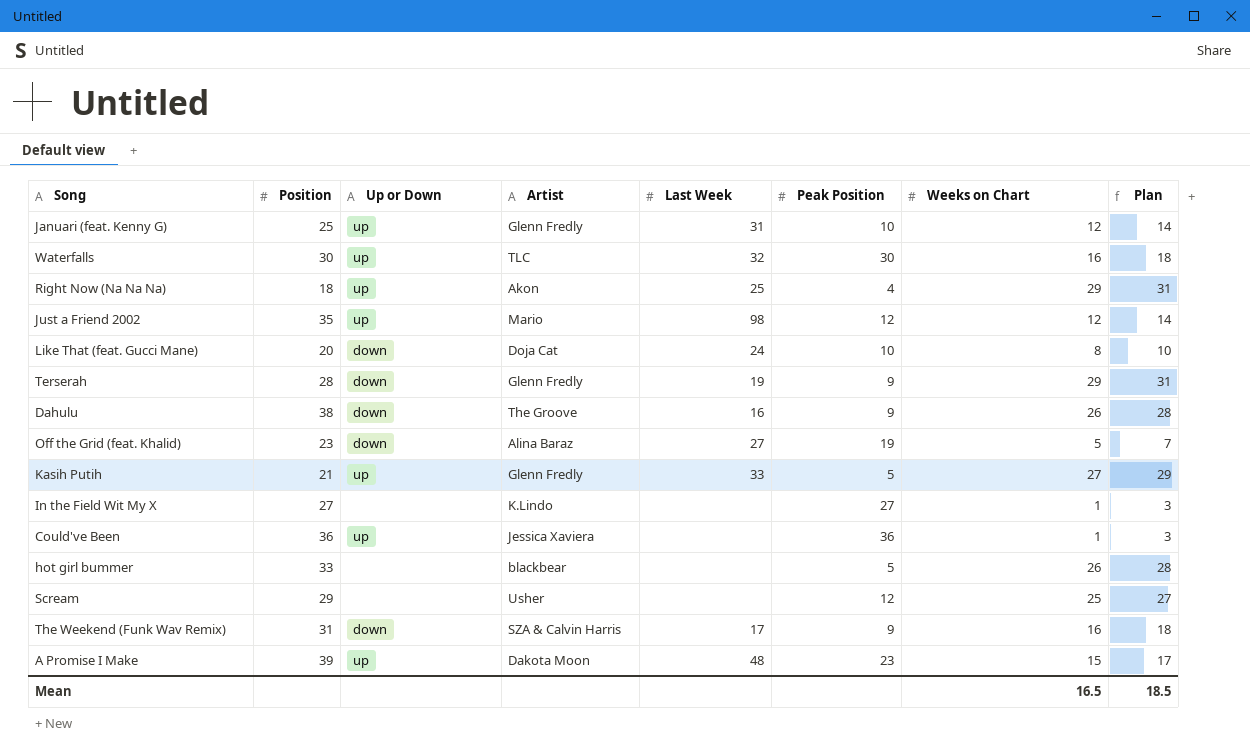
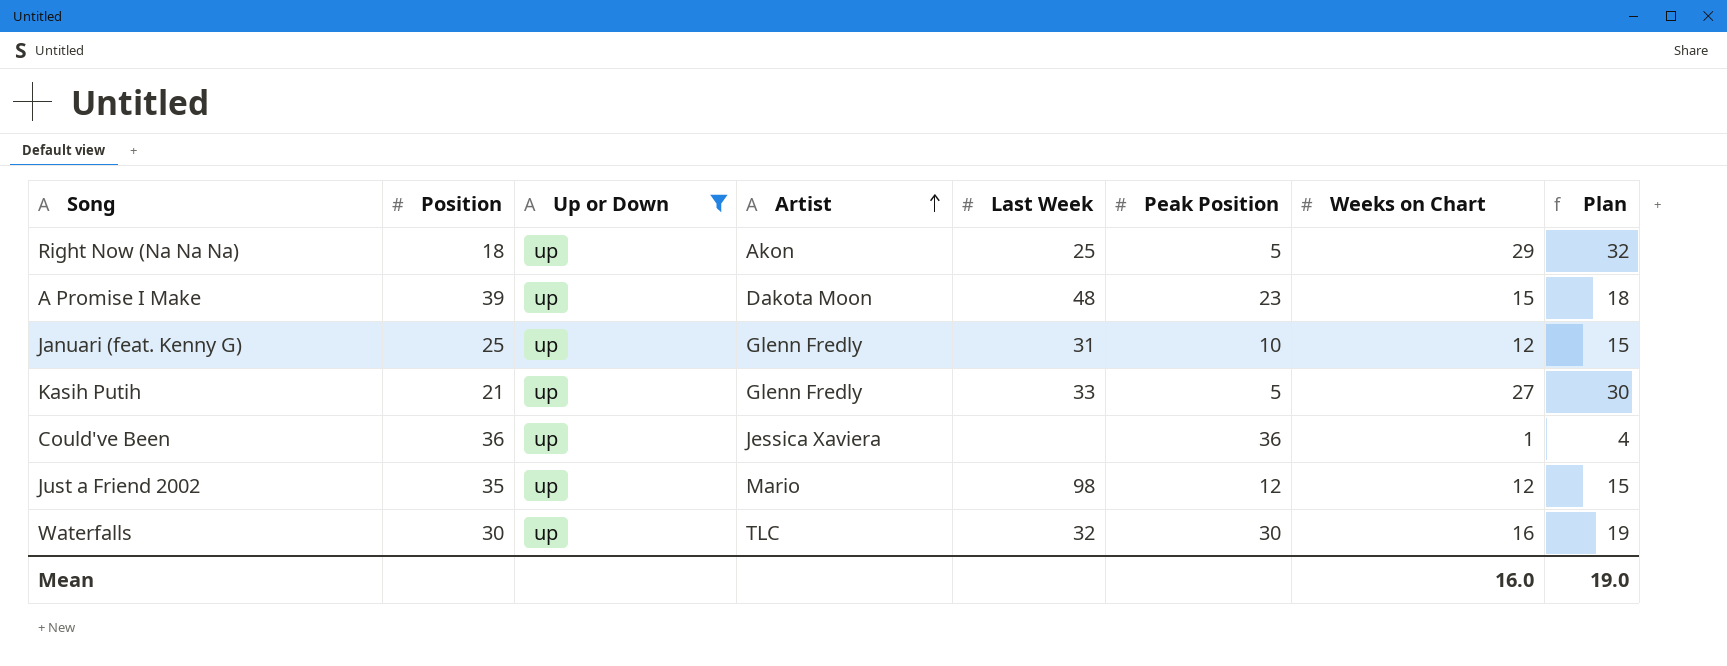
filter: none -> Up or Down = up
row order: none -> Artist ascending
column Plan | formula: [Weeks on Chart] + 2 -> [Weeks on Chart] + 3
Right Now (Na Na Na) | Peak Position: 4 -> 5
Mean | Weeks on Chart: 16.5 -> 16.0
Mean | Plan: 18.5 -> 19.0

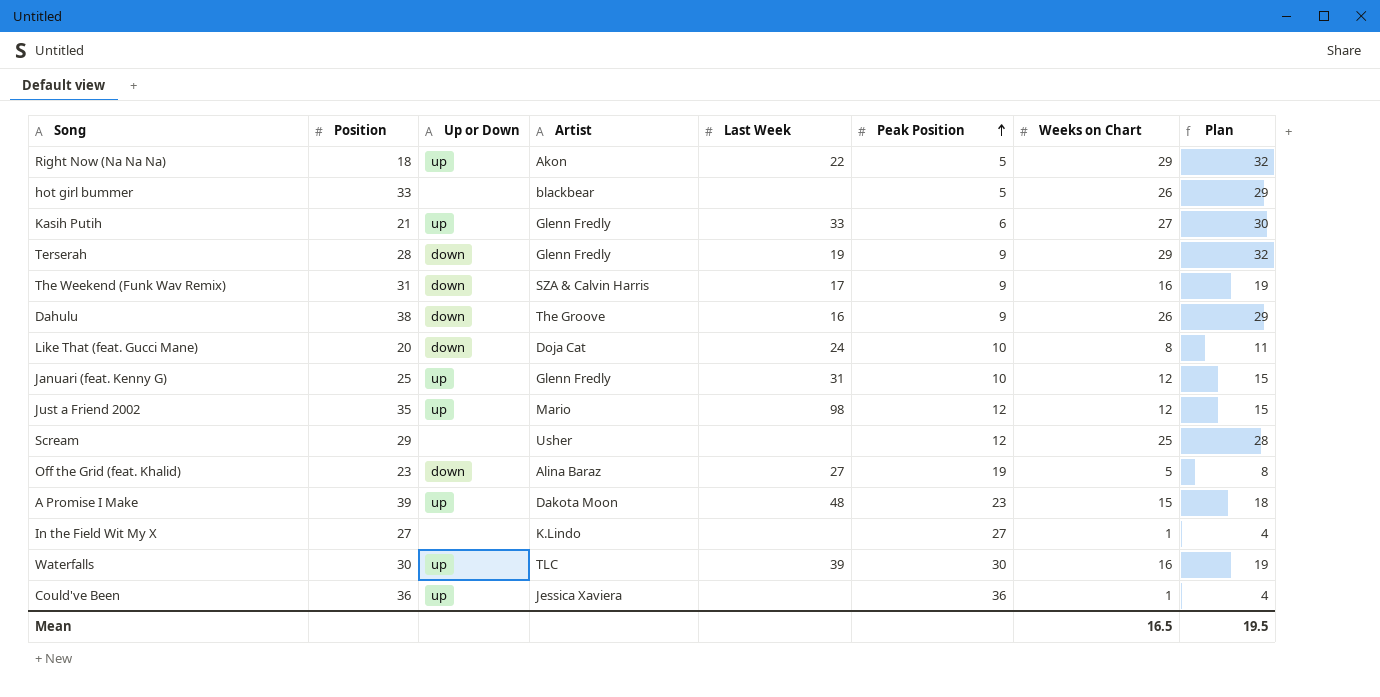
filter: Up or Down = up -> none
row order: Artist ascending -> Peak Position ascending
Right Now (Na Na Na) | Last Week: 25 -> 22
Kasih Putih | Peak Position: 5 -> 6
Waterfalls | Last Week: 32 -> 39
Mean | Weeks on Chart: 16.0 -> 16.5
Mean | Plan: 19.0 -> 19.5

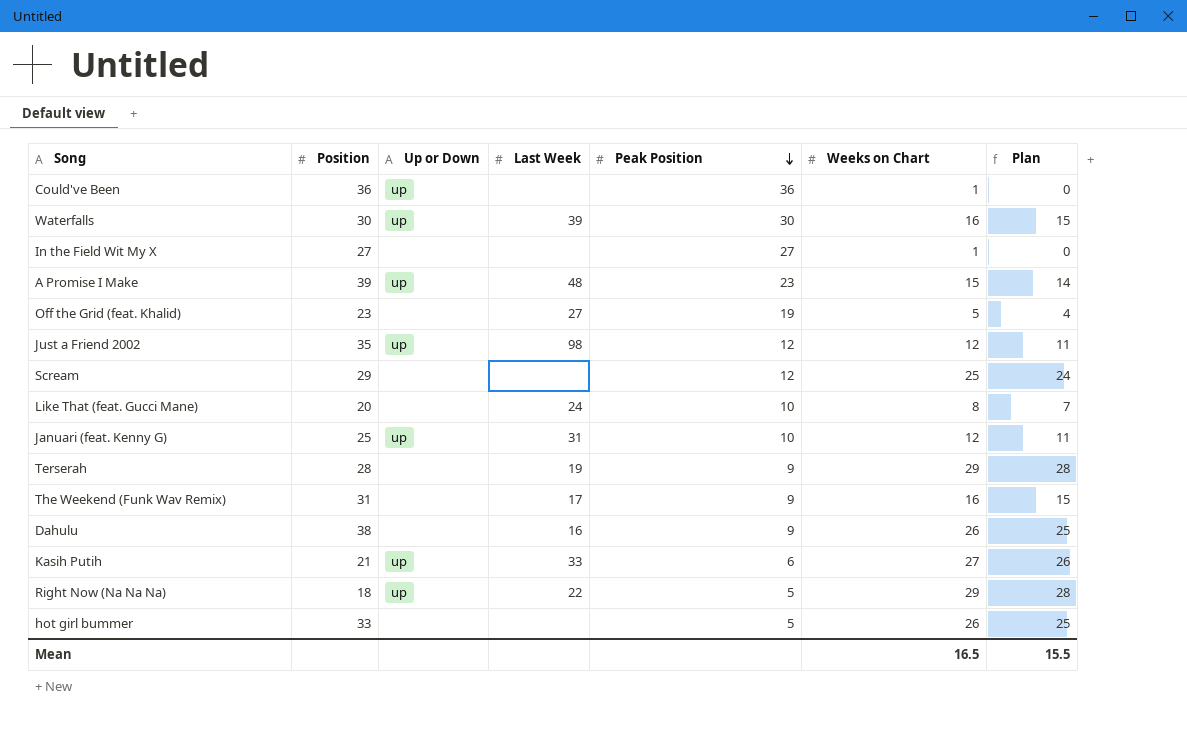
row order: Peak Position ascending -> Peak Position descending
column Artist | position: 4 -> none
column Plan | formula: [Weeks on Chart] + 3 -> [Weeks on Chart] - 1
Off the Grid (feat. Khalid) | Up or Down: down -> none
Like That (feat. Gucci Mane) | Up or Down: down -> none
Terserah | Up or Down: down -> none
The Weekend (Funk Wav Remix) | Up or Down: down -> none
Dahulu | Up or Down: down -> none
Mean | Plan: 19.5 -> 15.5

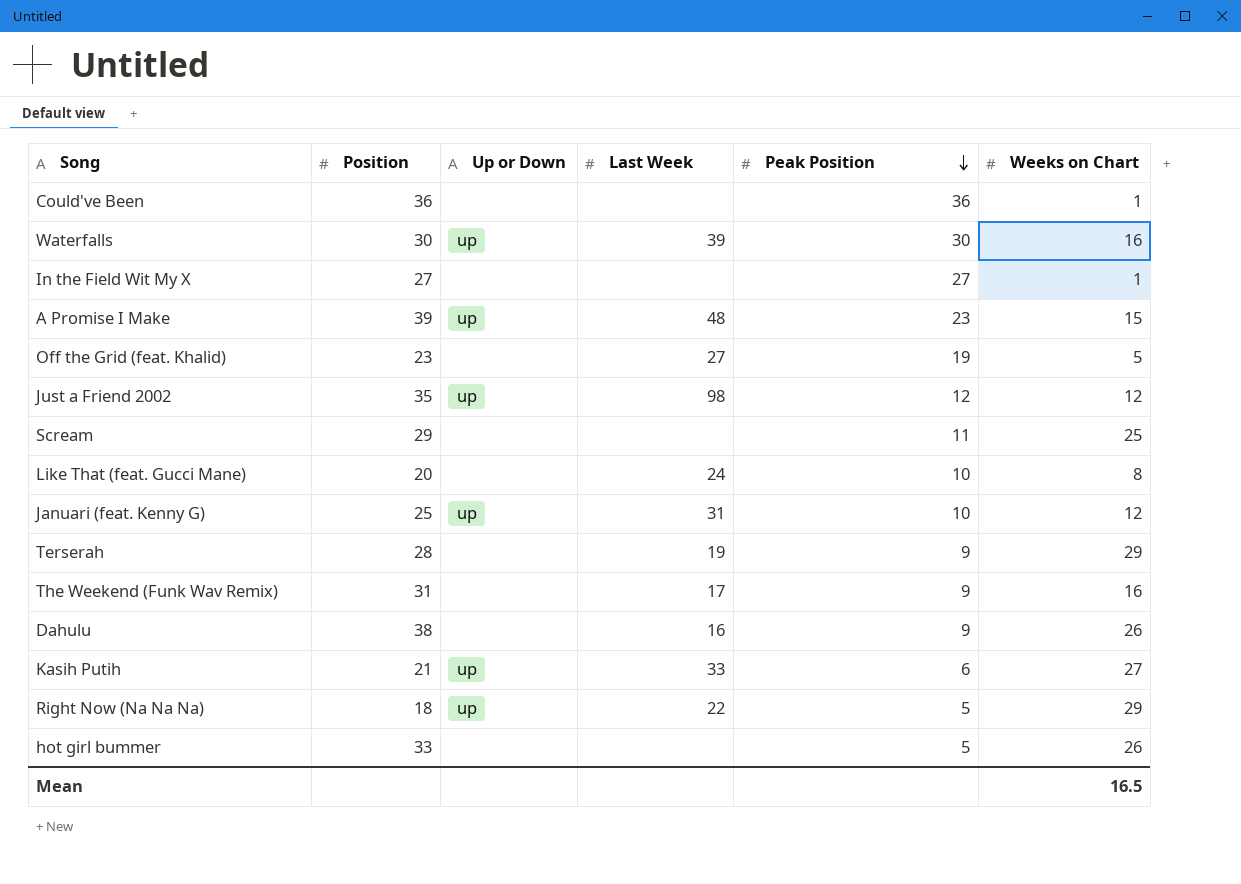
column Plan | formula: [Weeks on Chart] - 1 -> none
Could've Been | Up or Down: up -> none
Scream | Peak Position: 12 -> 11

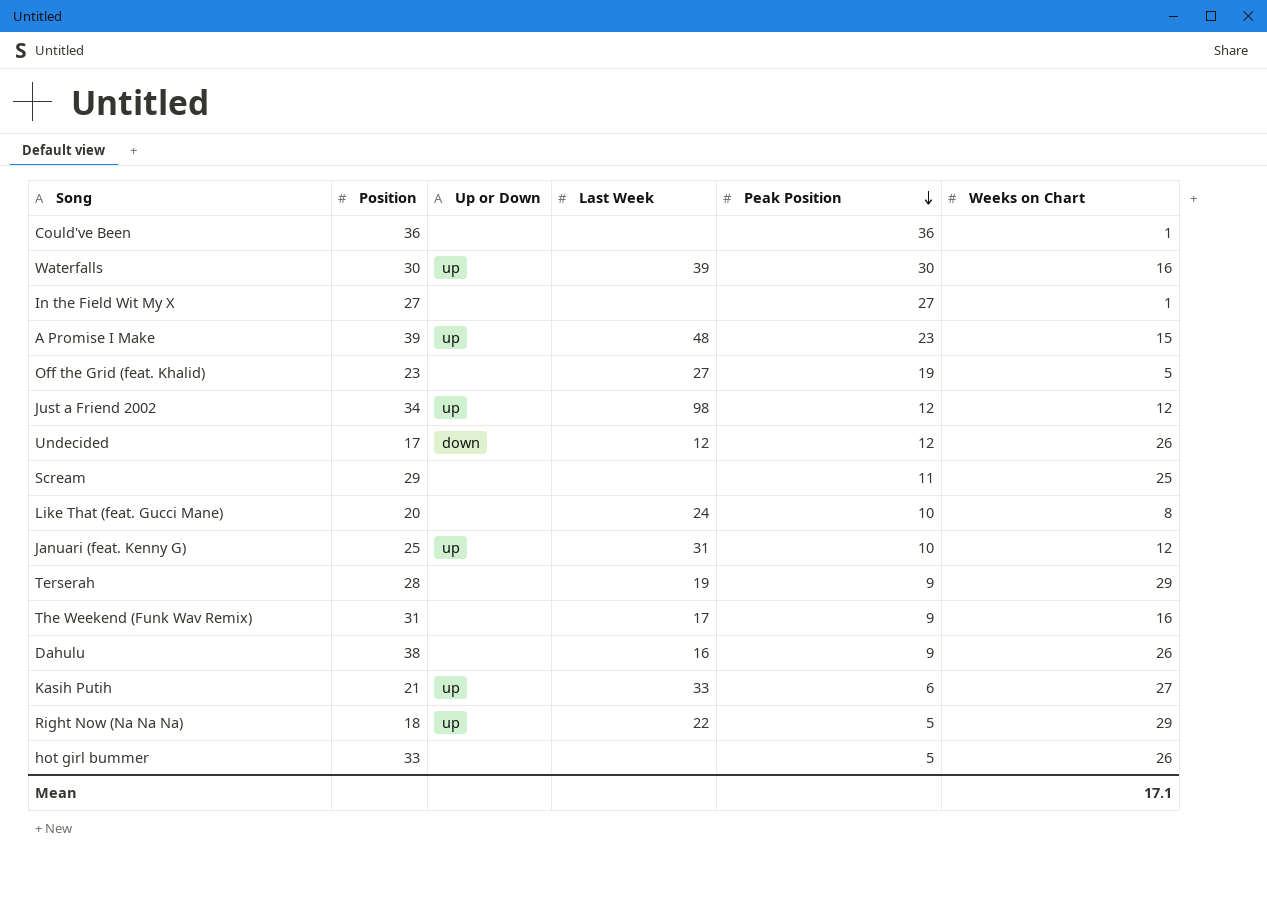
Just a Friend 2002 | Position: 35 -> 34
row Undecided: none -> 17 | down | 12 | 12 | 26
Mean | Weeks on Chart: 16.5 -> 17.1

